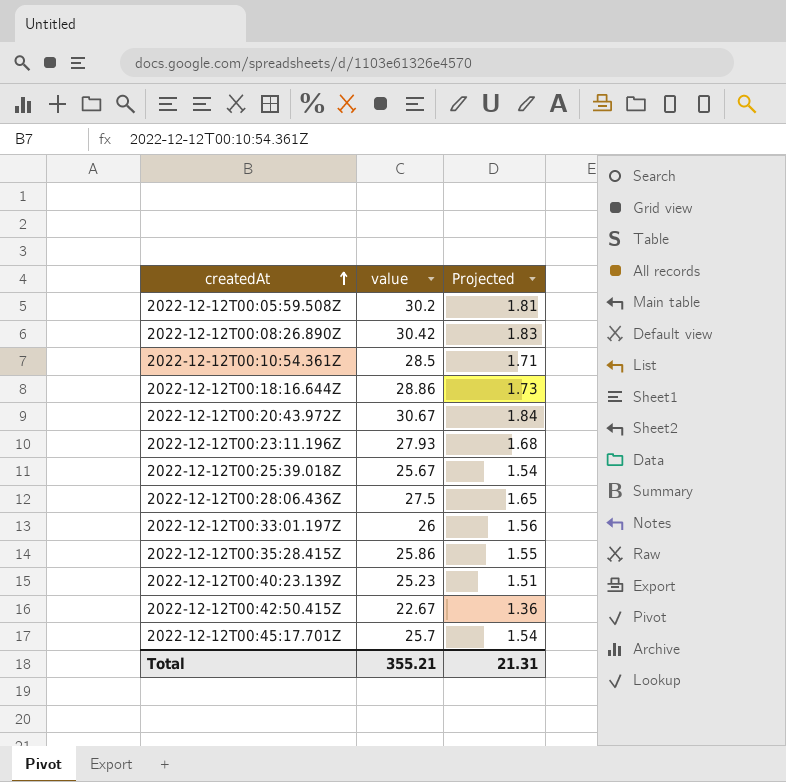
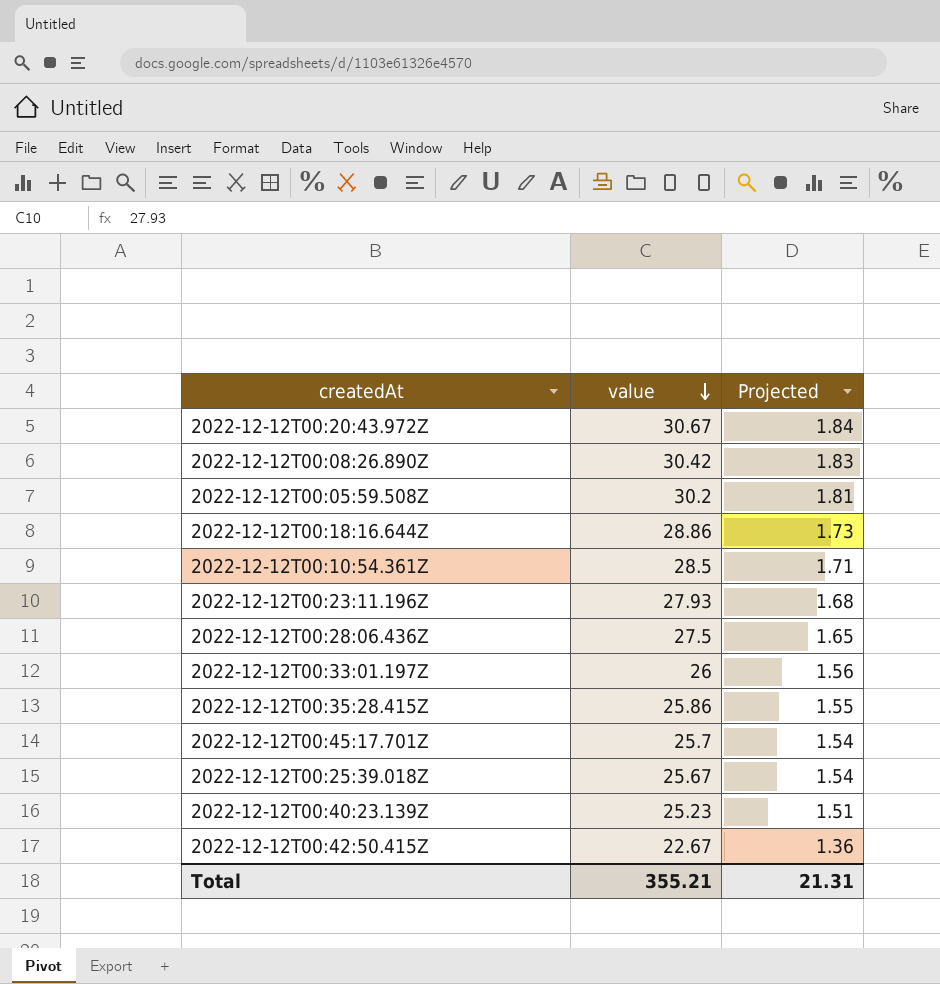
row order: createdAt ascending -> value descending

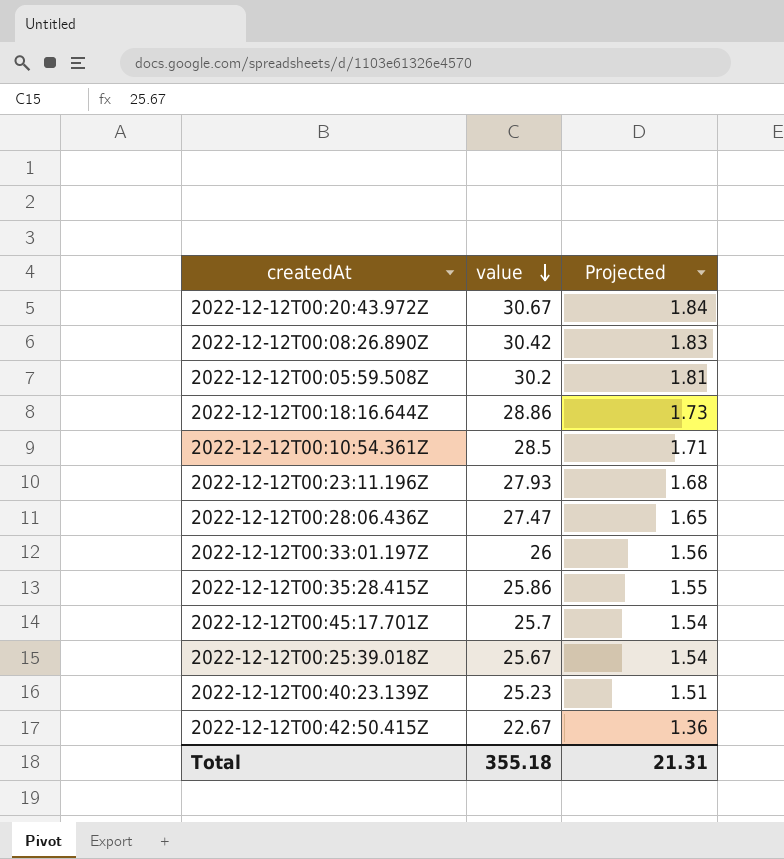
2022-12-12T00:28:06.436Z | value: 27.5 -> 27.47
Total | value: 355.21 -> 355.18

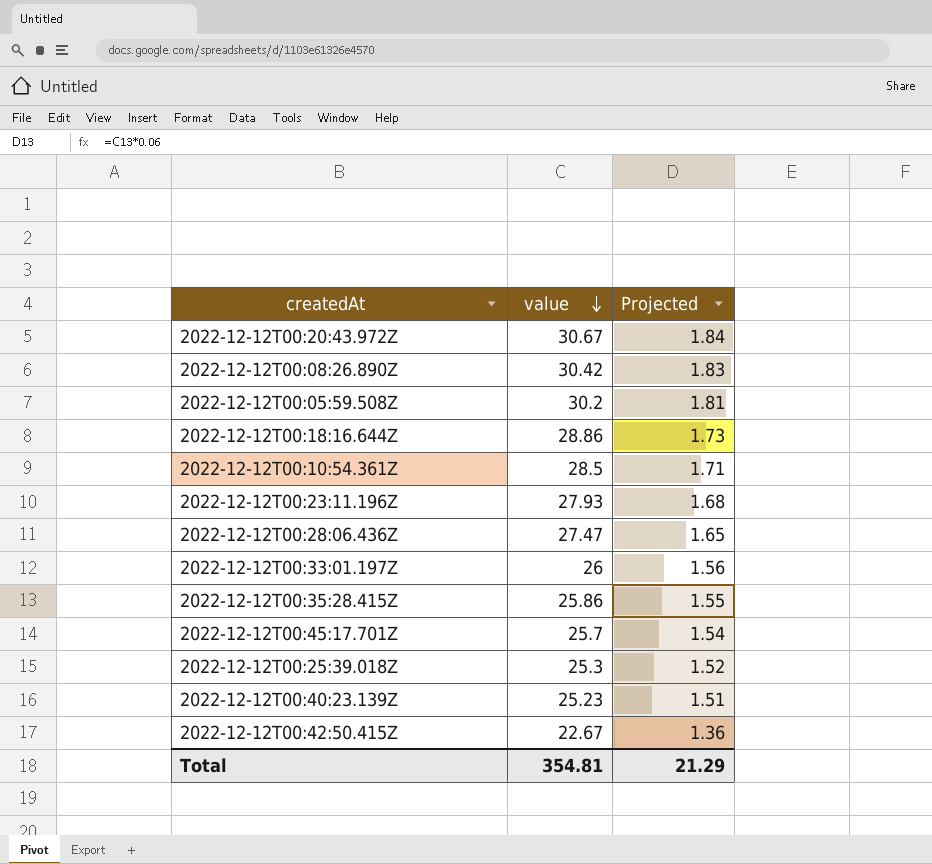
2022-12-12T00:25:39.018Z | value: 25.67 -> 25.3
2022-12-12T00:25:39.018Z | Projected: 1.54 -> 1.52
Total | value: 355.18 -> 354.81
Total | Projected: 21.31 -> 21.29

